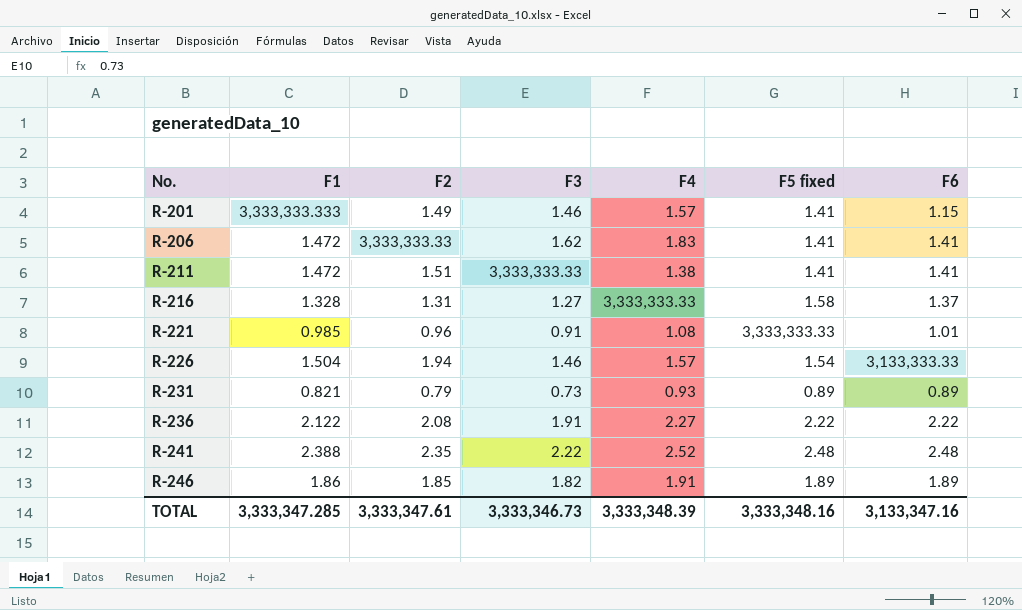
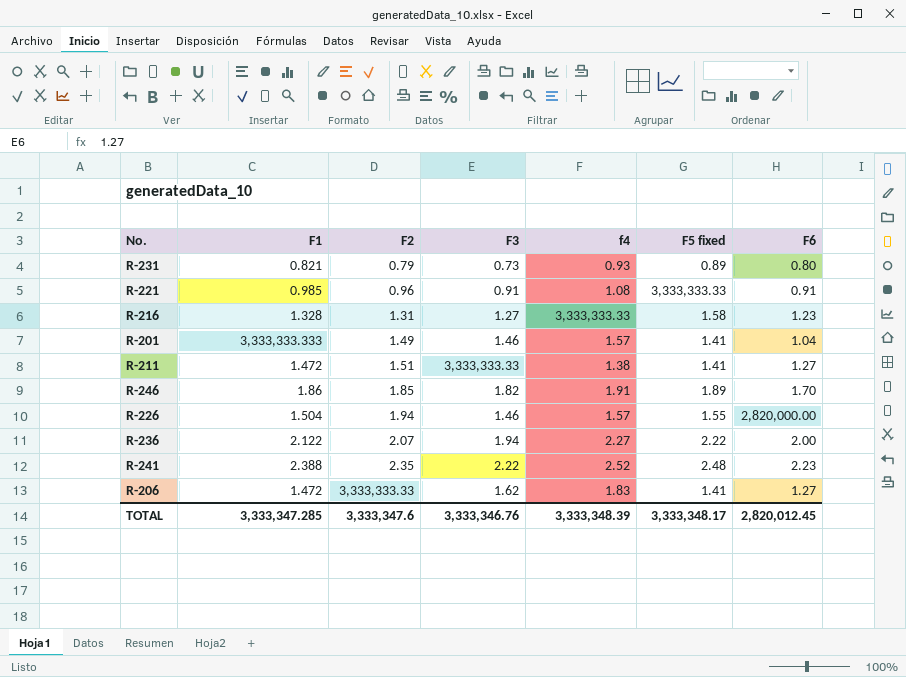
row order: No. ascending -> F2 ascending
column name: F4 -> f4
R-231 | F6: 0.89 -> 0.80
R-221 | F6: 1.01 -> 0.91
R-216 | F6: 1.37 -> 1.23
R-201 | F6: 1.15 -> 1.04
R-211 | F6: 1.41 -> 1.27
R-246 | F6: 1.89 -> 1.70
R-226 | F5 fixed: 1.54 -> 1.55
R-226 | F6: 3,133,333.33 -> 2,820,000.00
R-236 | F2: 2.08 -> 2.07
R-236 | F3: 1.91 -> 1.94
R-236 | F6: 2.22 -> 2.00
R-241 | F6: 2.48 -> 2.23
R-206 | F6: 1.41 -> 1.27
TOTAL | F2: 3,333,347.61 -> 3,333,347.6
TOTAL | F3: 3,333,346.73 -> 3,333,346.76
TOTAL | F5 fixed: 3,333,348.16 -> 3,333,348.17
TOTAL | F6: 3,133,347.16 -> 2,820,012.45

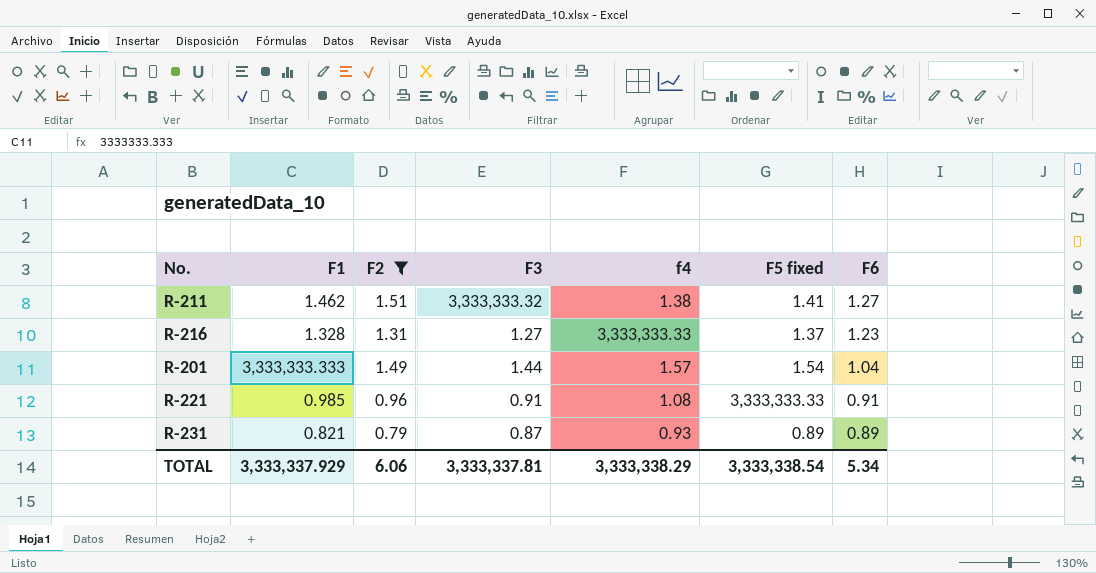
filter: none -> F2 <= 1.51
row order: F2 ascending -> F6 descending
R-211 | F1: 1.472 -> 1.462
R-211 | F3: 3,333,333.33 -> 3,333,333.32
R-216 | F5 fixed: 1.58 -> 1.37
R-201 | F3: 1.46 -> 1.44
R-201 | F5 fixed: 1.41 -> 1.54
R-231 | F3: 0.73 -> 0.87
R-231 | F6: 0.80 -> 0.89
TOTAL | F1: 3,333,347.285 -> 3,333,337.929
TOTAL | F2: 3,333,347.6 -> 6.06
TOTAL | F3: 3,333,346.76 -> 3,333,337.81
TOTAL | f4: 3,333,348.39 -> 3,333,338.29
TOTAL | F5 fixed: 3,333,348.17 -> 3,333,338.54
TOTAL | F6: 2,820,012.45 -> 5.34

